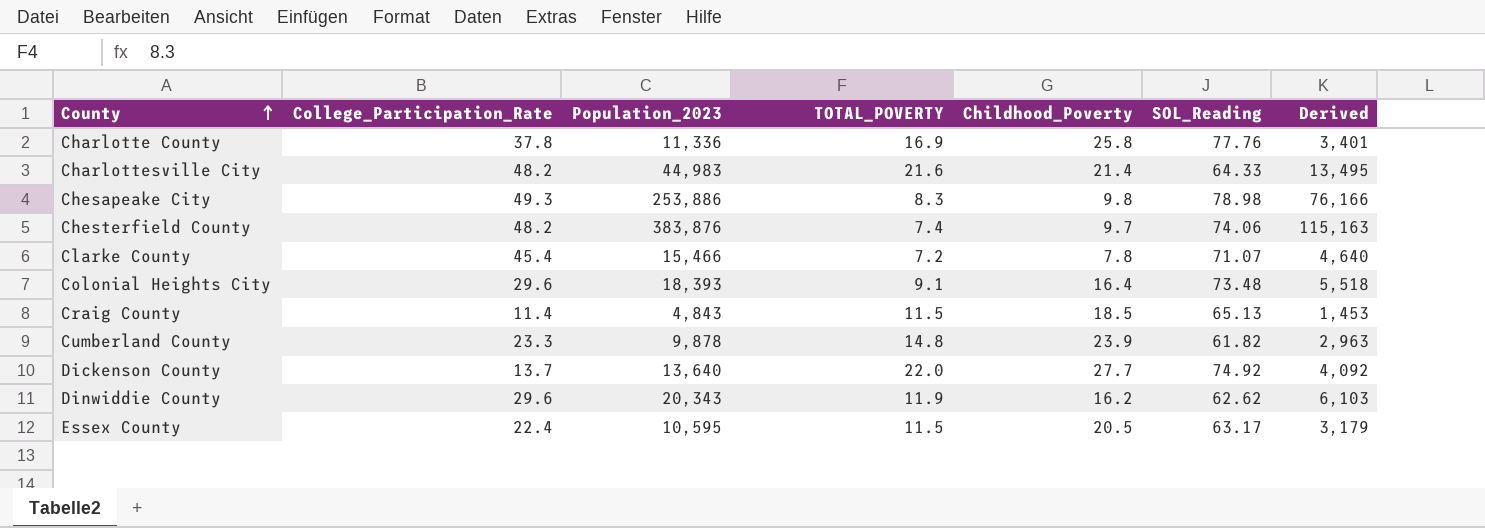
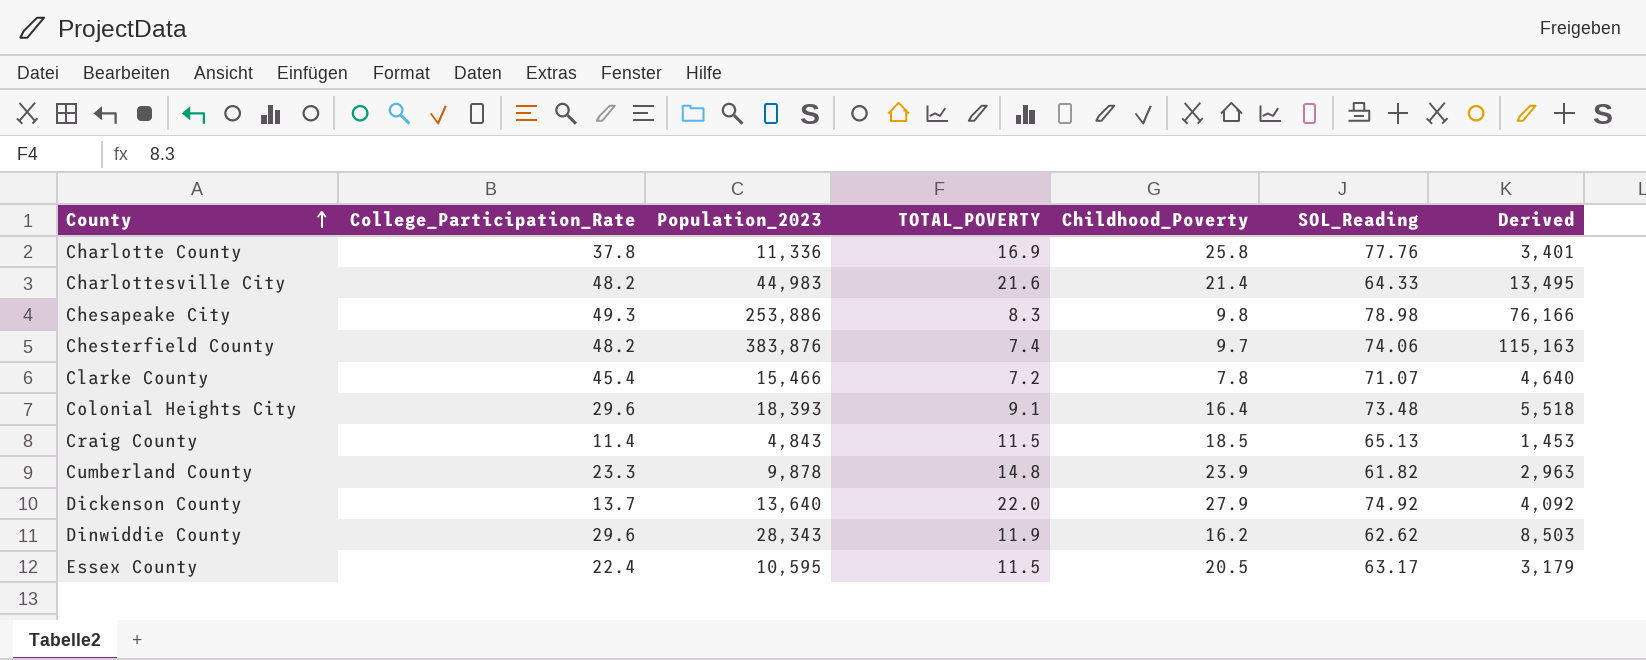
Dickenson County | Childhood_Poverty: 27.7 -> 27.9
Dinwiddie County | Population_2023: 20,343 -> 28,343
Dinwiddie County | Derived: 6,103 -> 8,503

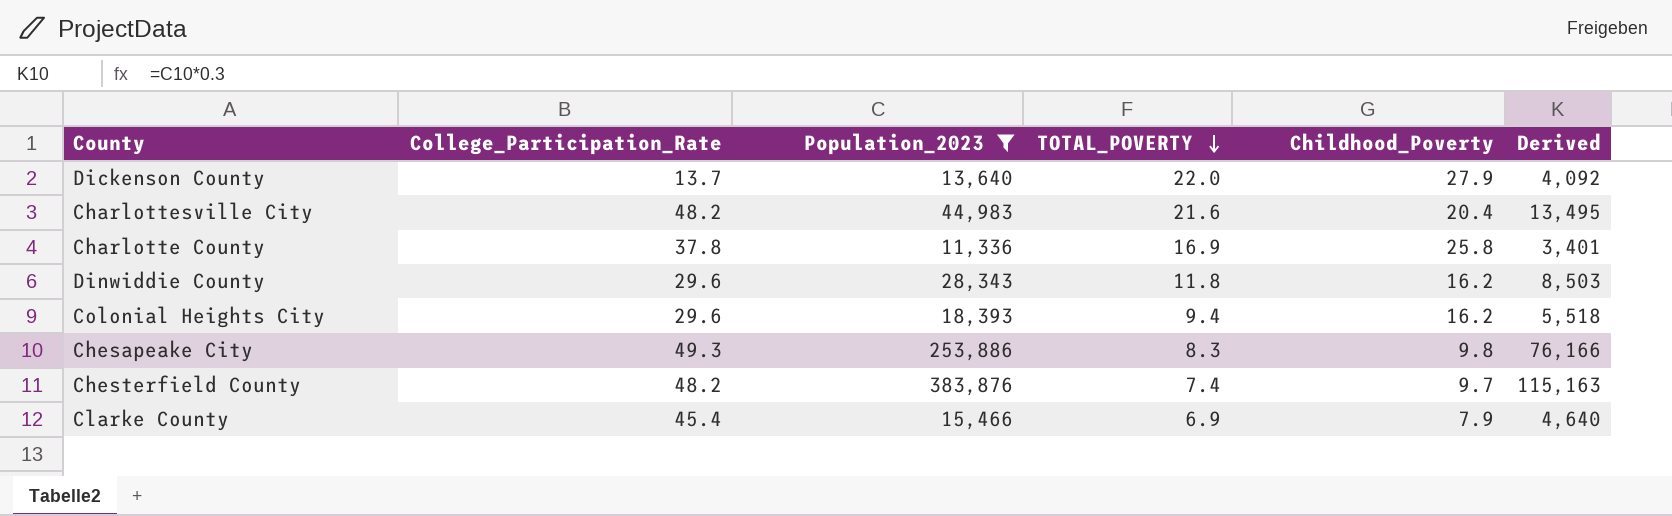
filter: none -> Population_2023 >= 11,336
row order: County ascending -> TOTAL_POVERTY descending
column SOL_Reading | position: 6 -> none
Charlottesville City | Childhood_Poverty: 21.4 -> 20.4
Dinwiddie County | TOTAL_POVERTY: 11.9 -> 11.8
Colonial Heights City | TOTAL_POVERTY: 9.1 -> 9.4
Colonial Heights City | Childhood_Poverty: 16.4 -> 16.2
Clarke County | TOTAL_POVERTY: 7.2 -> 6.9
Clarke County | Childhood_Poverty: 7.8 -> 7.9

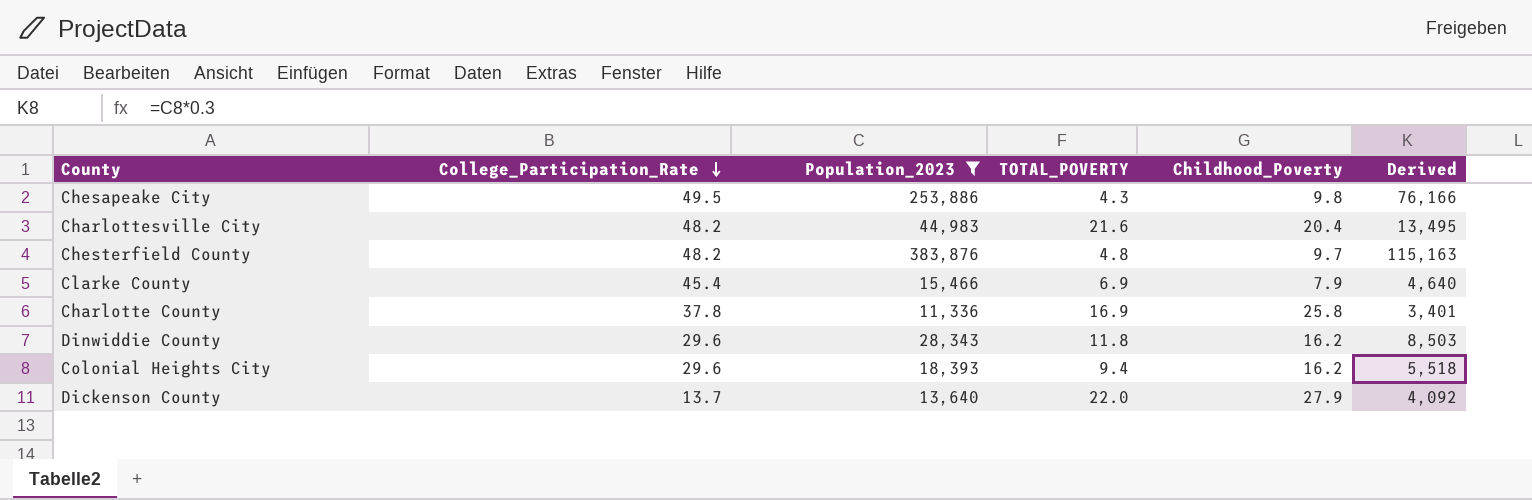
row order: TOTAL_POVERTY descending -> College_Participation_Rate descending
Chesapeake City | College_Participation_Rate: 49.3 -> 49.5
Chesapeake City | TOTAL_POVERTY: 8.3 -> 4.3
Chesterfield County | TOTAL_POVERTY: 7.4 -> 4.8

